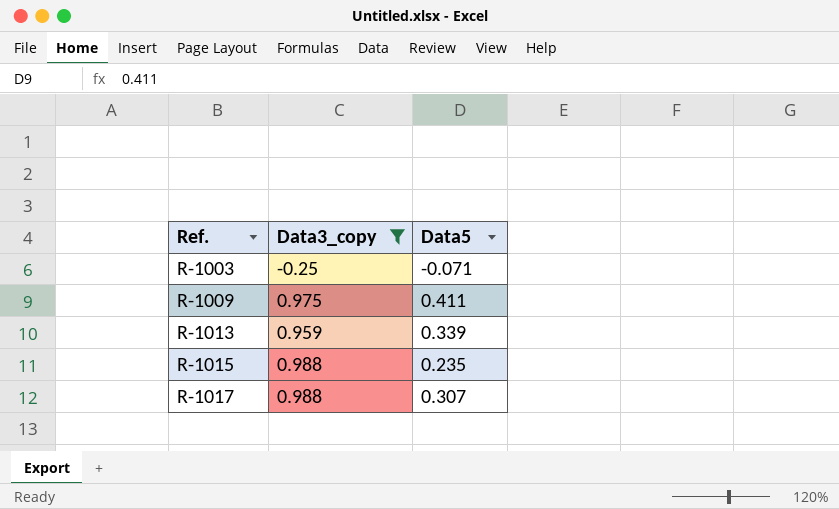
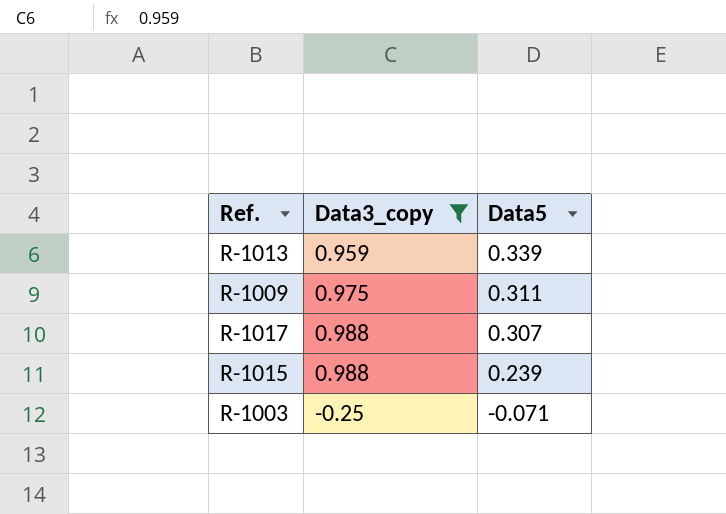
row order: Ref. ascending -> Data5 descending
R-1009 | Data5: 0.411 -> 0.311
R-1015 | Data5: 0.235 -> 0.239

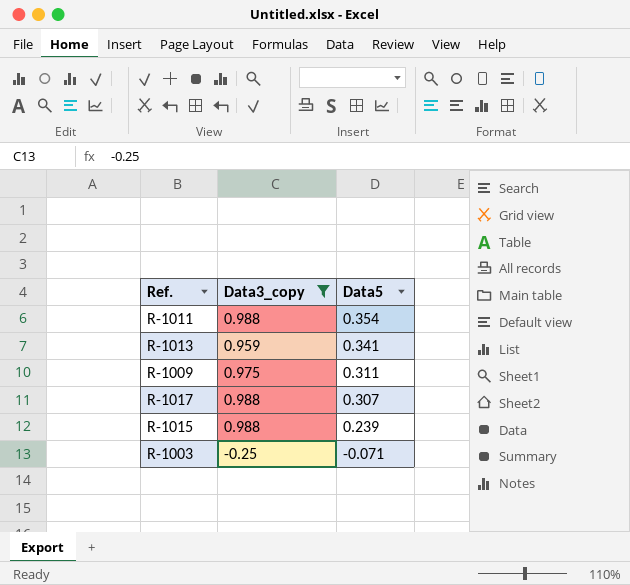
row R-1011: none -> 0.988 | 0.354
R-1013 | Data5: 0.339 -> 0.341

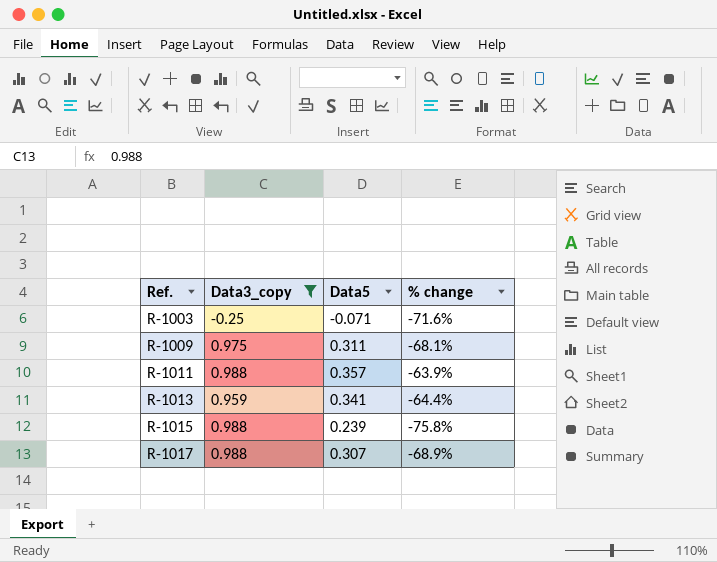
row order: Data5 descending -> Ref. ascending
column % change | formula: none -> ([Data5] - [Data3_copy]) / [Data3_copy]
R-1011 | Data5: 0.354 -> 0.357

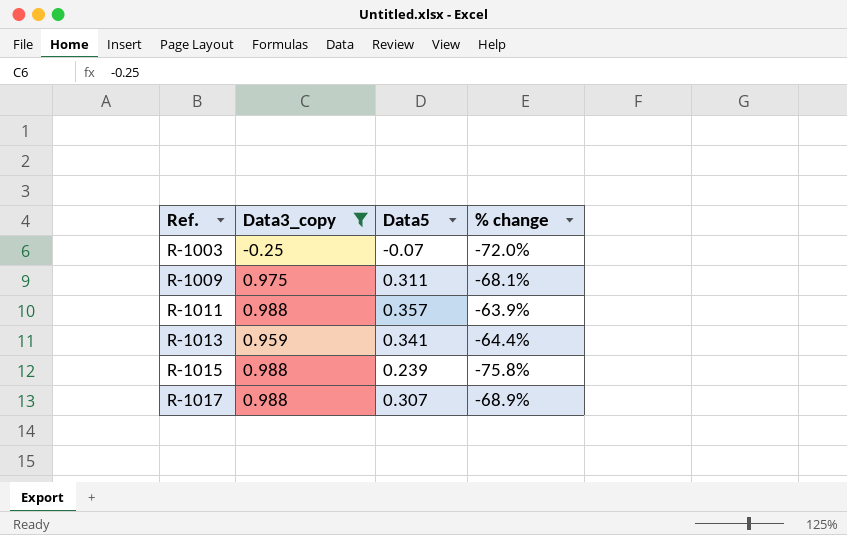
R-1003 | Data5: -0.071 -> -0.07
R-1003 | % change: -71.6% -> -72.0%

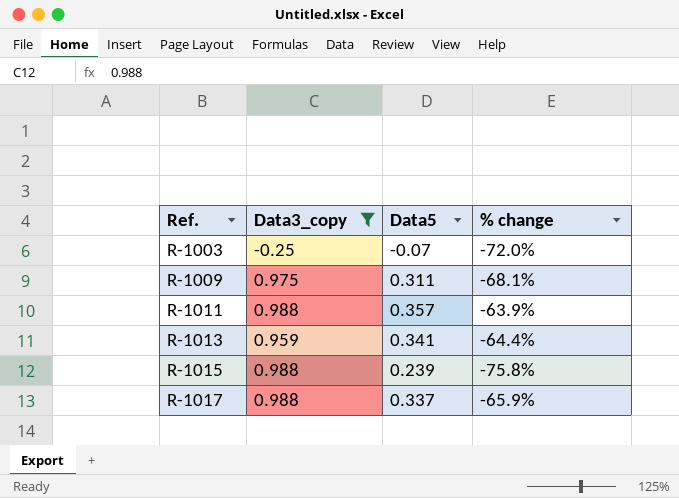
R-1017 | Data5: 0.307 -> 0.337
R-1017 | % change: -68.9% -> -65.9%

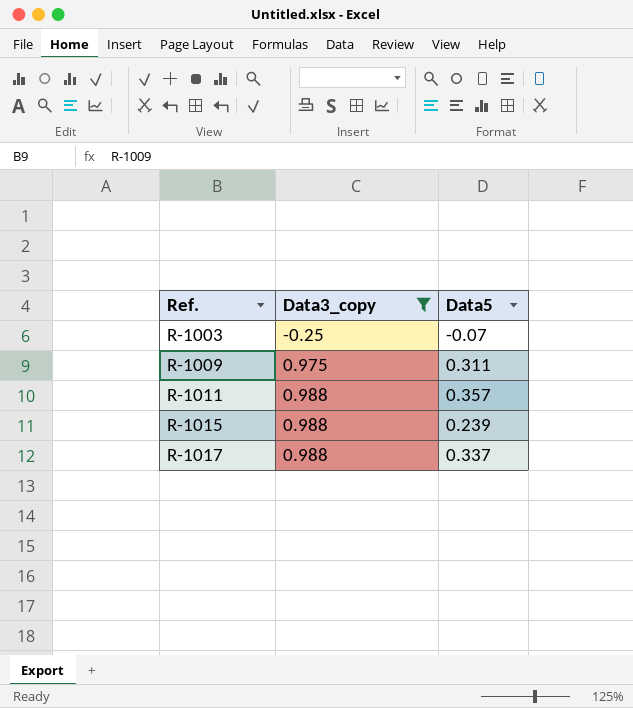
column % change | formula: ([Data5] - [Data3_copy]) / [Data3_copy] -> none
row R-1013: 0.959 | 0.341 | -64.4% -> none

